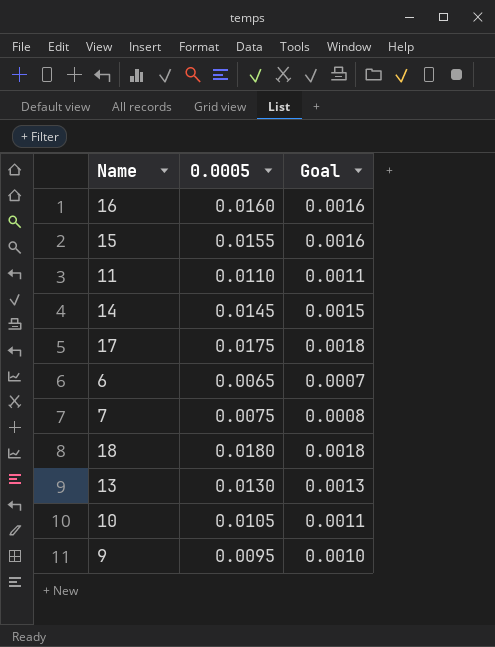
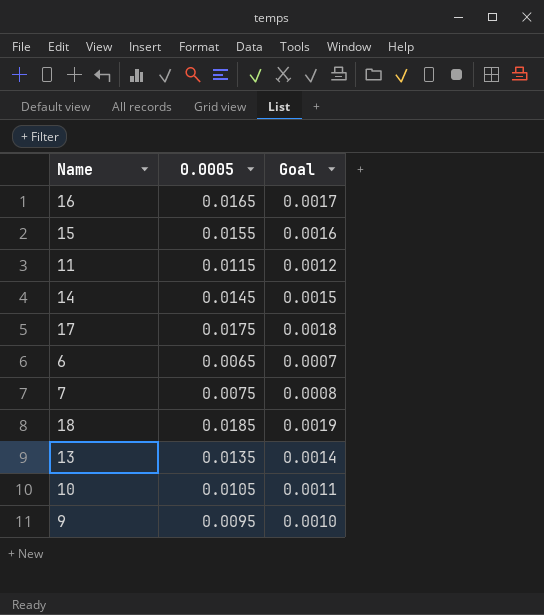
16 | 0.0005: 0.0160 -> 0.0165
16 | Goal: 0.0016 -> 0.0017
11 | 0.0005: 0.0110 -> 0.0115
11 | Goal: 0.0011 -> 0.0012
18 | 0.0005: 0.0180 -> 0.0185
18 | Goal: 0.0018 -> 0.0019
13 | 0.0005: 0.0130 -> 0.0135
13 | Goal: 0.0013 -> 0.0014

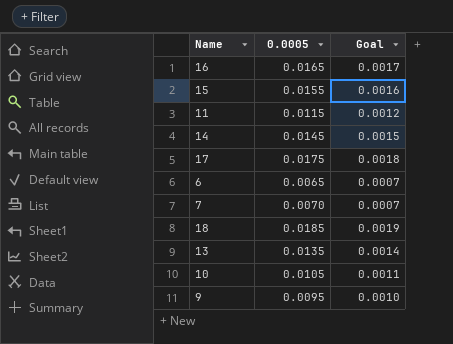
7 | 0.0005: 0.0075 -> 0.0070
7 | Goal: 0.0008 -> 0.0007

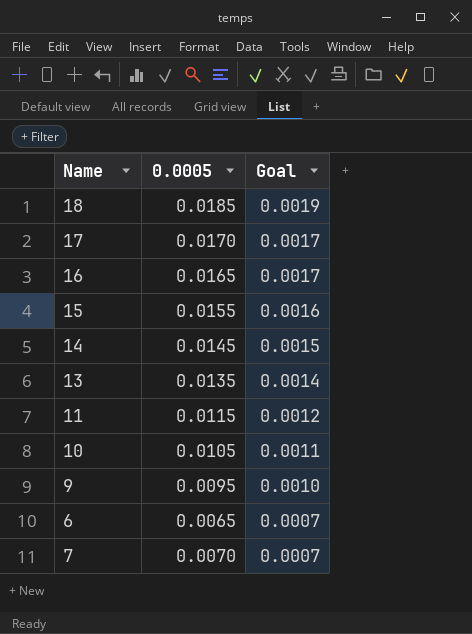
row order: none -> Goal descending
17 | 0.0005: 0.0175 -> 0.0170
17 | Goal: 0.0018 -> 0.0017

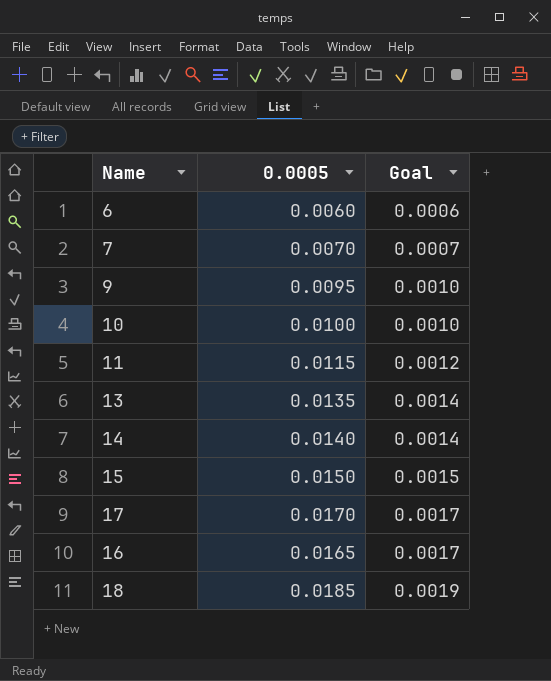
row order: Goal descending -> Goal ascending
6 | 0.0005: 0.0065 -> 0.0060
6 | Goal: 0.0007 -> 0.0006
10 | 0.0005: 0.0105 -> 0.0100
10 | Goal: 0.0011 -> 0.0010
14 | 0.0005: 0.0145 -> 0.0140
14 | Goal: 0.0015 -> 0.0014
15 | 0.0005: 0.0155 -> 0.0150
15 | Goal: 0.0016 -> 0.0015

